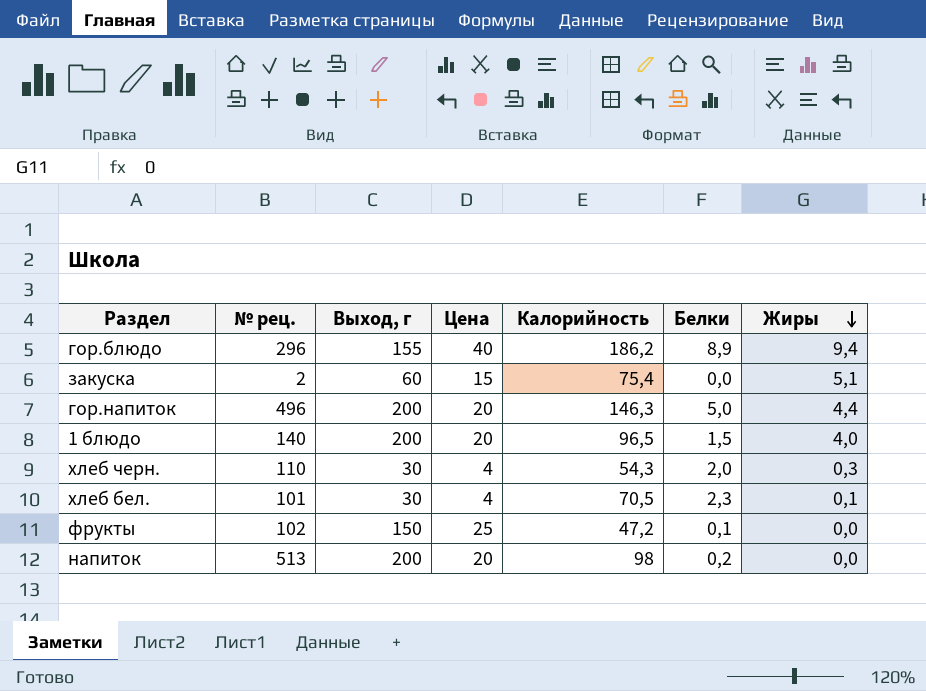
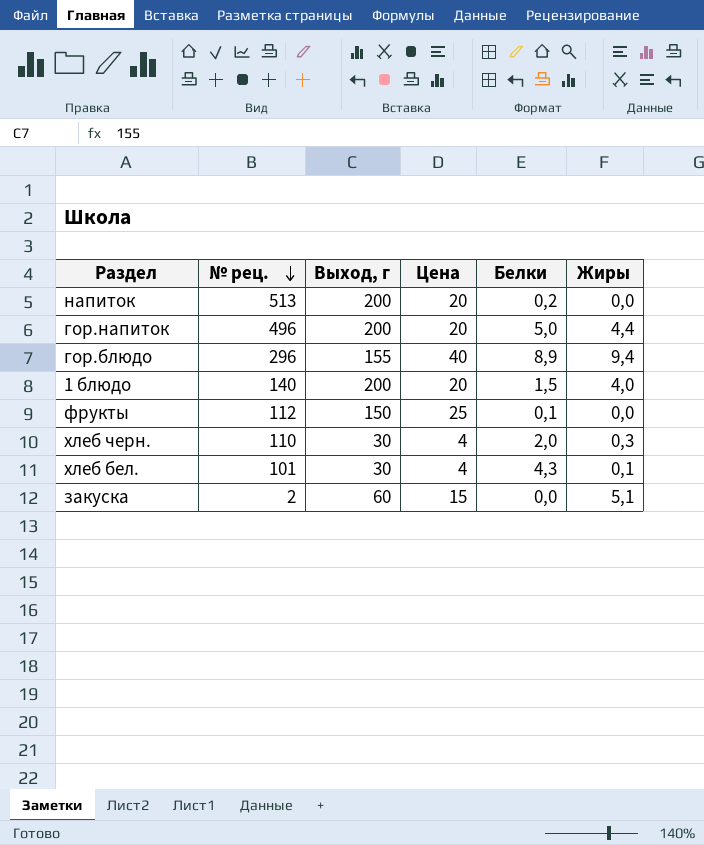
row order: Жиры descending -> № рец. descending
column Калорийность | position: 5 -> none
фрукты | № рец.: 102 -> 112
хлеб бел. | Белки: 2,3 -> 4,3

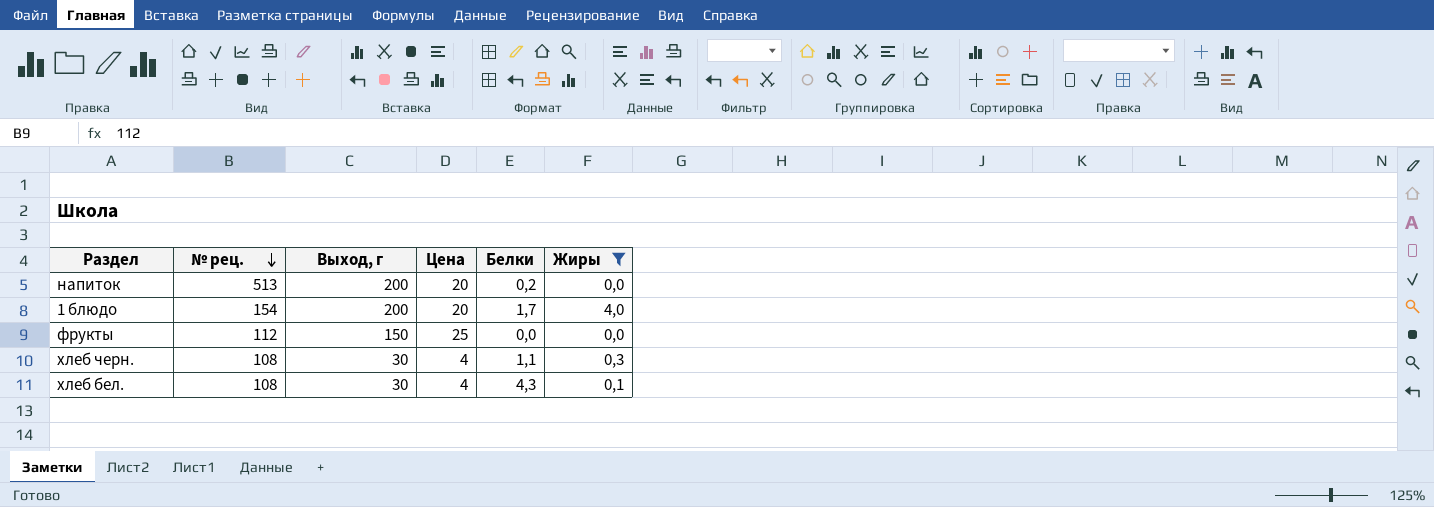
filter: none -> Жиры <= 4,0
1 блюдо | № рец.: 140 -> 154
1 блюдо | Белки: 1,5 -> 1,7
фрукты | Белки: 0,1 -> 0,0
хлеб черн. | № рец.: 110 -> 108
хлеб черн. | Белки: 2,0 -> 1,1
хлеб бел. | № рец.: 101 -> 108

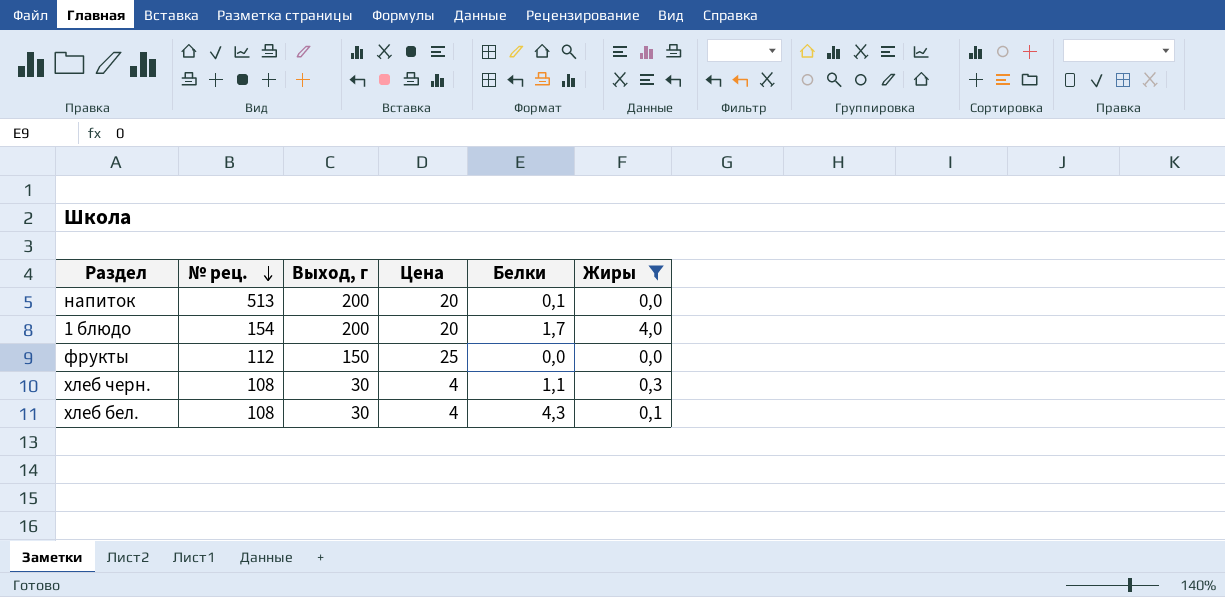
напиток | Белки: 0,2 -> 0,1

